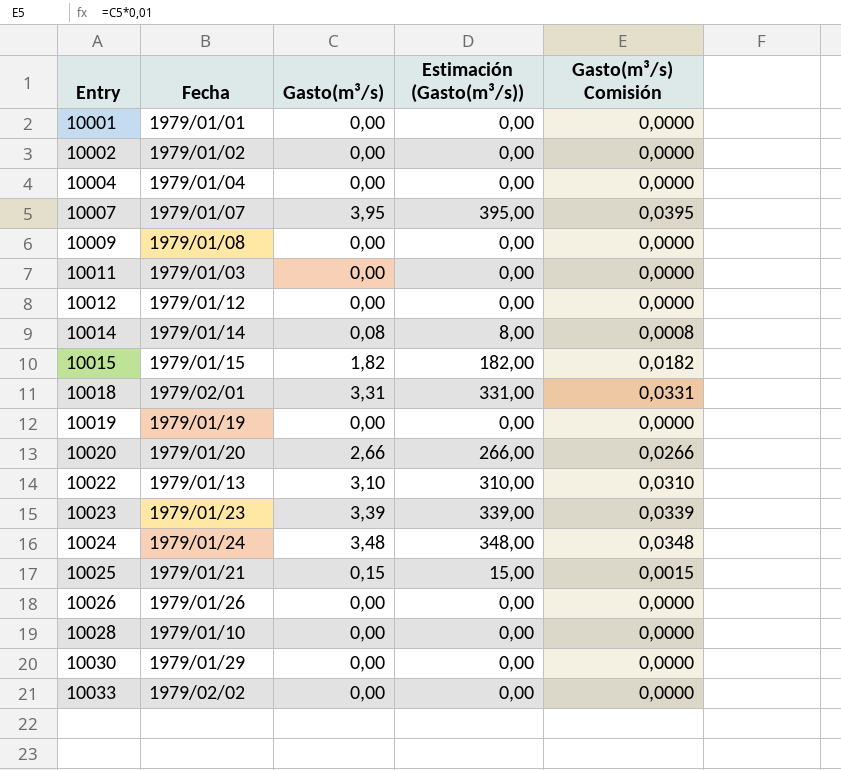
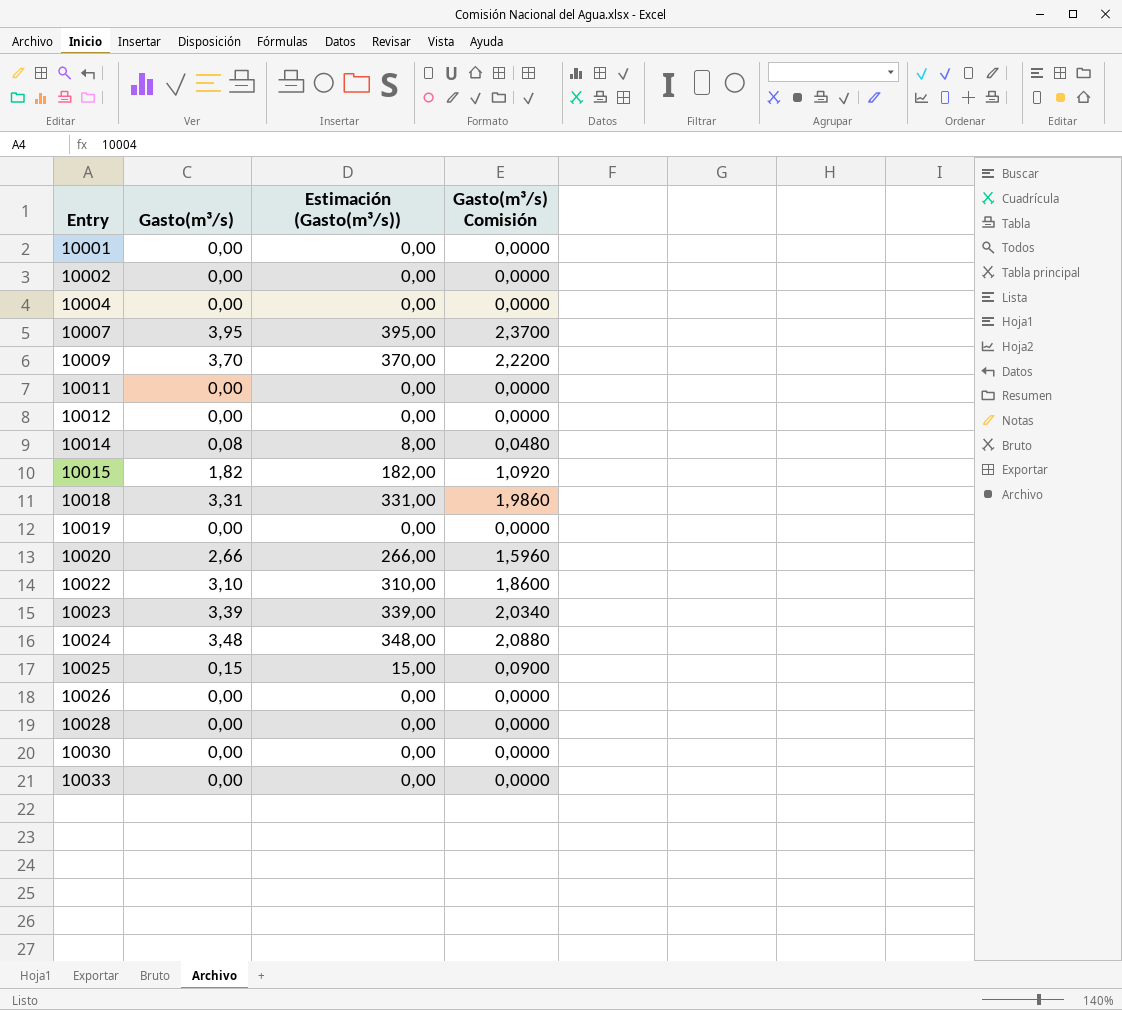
column Fecha | position: 2 -> none
column Gasto(m³/s) Comisión | formula: [Gasto(m³/s)] * 0,01 -> [Gasto(m³/s)] * 0,6
10009 | Gasto(m³/s): 0,00 -> 3,70
10009 | Estimación (Gasto(m³/s)): 0,00 -> 370,00

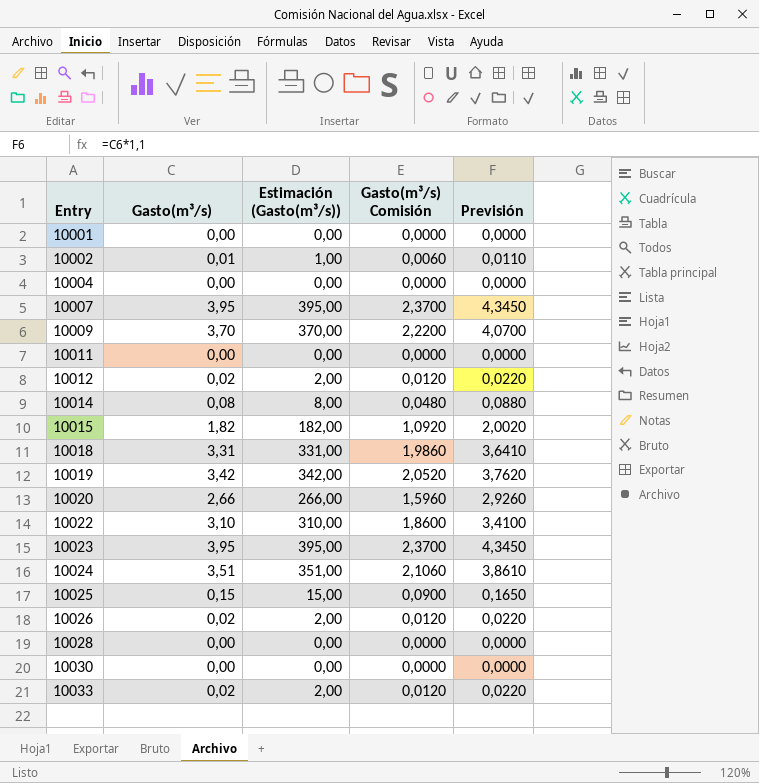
column Previsión | formula: none -> [Gasto(m³/s)] * 1,1
10002 | Gasto(m³/s): 0,00 -> 0,01
10002 | Estimación (Gasto(m³/s)): 0,00 -> 1,00
10002 | Gasto(m³/s) Comisión: 0,0000 -> 0,0060
10012 | Gasto(m³/s): 0,00 -> 0,02
10012 | Estimación (Gasto(m³/s)): 0,00 -> 2,00
10012 | Gasto(m³/s) Comisión: 0,0000 -> 0,0120
10019 | Gasto(m³/s): 0,00 -> 3,42
10019 | Estimación (Gasto(m³/s)): 0,00 -> 342,00
10019 | Gasto(m³/s) Comisión: 0,0000 -> 2,0520
10023 | Gasto(m³/s): 3,39 -> 3,95
10023 | Estimación (Gasto(m³/s)): 339,00 -> 395,00
10023 | Gasto(m³/s) Comisión: 2,0340 -> 2,3700
10024 | Gasto(m³/s): 3,48 -> 3,51
10024 | Estimación (Gasto(m³/s)): 348,00 -> 351,00
10024 | Gasto(m³/s) Comisión: 2,0880 -> 2,1060
10026 | Gasto(m³/s): 0,00 -> 0,02
10026 | Estimación (Gasto(m³/s)): 0,00 -> 2,00
10026 | Gasto(m³/s) Comisión: 0,0000 -> 0,0120
10033 | Gasto(m³/s): 0,00 -> 0,02
10033 | Estimación (Gasto(m³/s)): 0,00 -> 2,00
10033 | Gasto(m³/s) Comisión: 0,0000 -> 0,0120

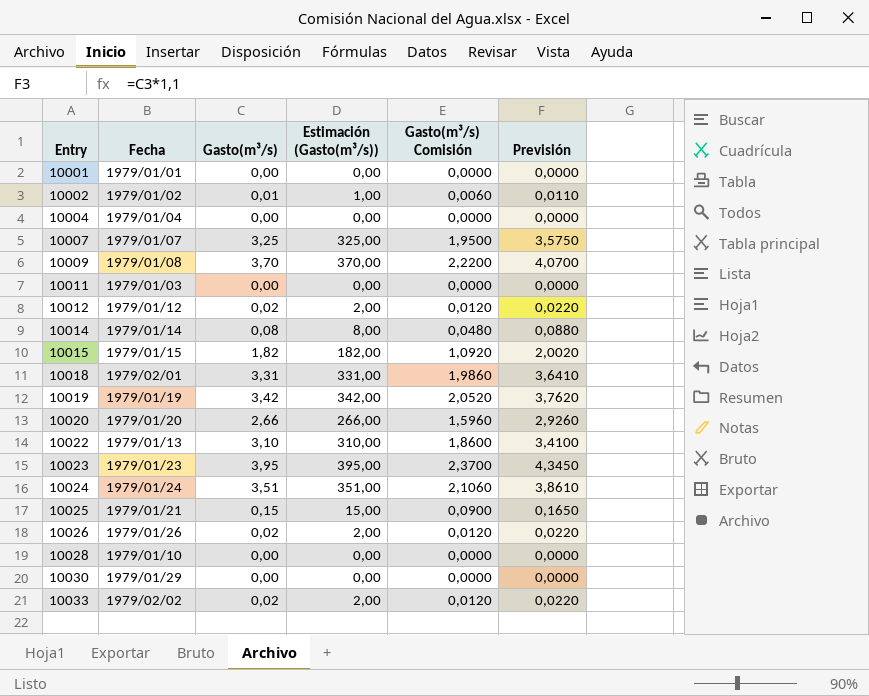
column Fecha | position: none -> 2
10007 | Gasto(m³/s): 3,95 -> 3,25
10007 | Estimación (Gasto(m³/s)): 395,00 -> 325,00
10007 | Gasto(m³/s) Comisión: 2,3700 -> 1,9500
10007 | Previsión: 4,3450 -> 3,5750

